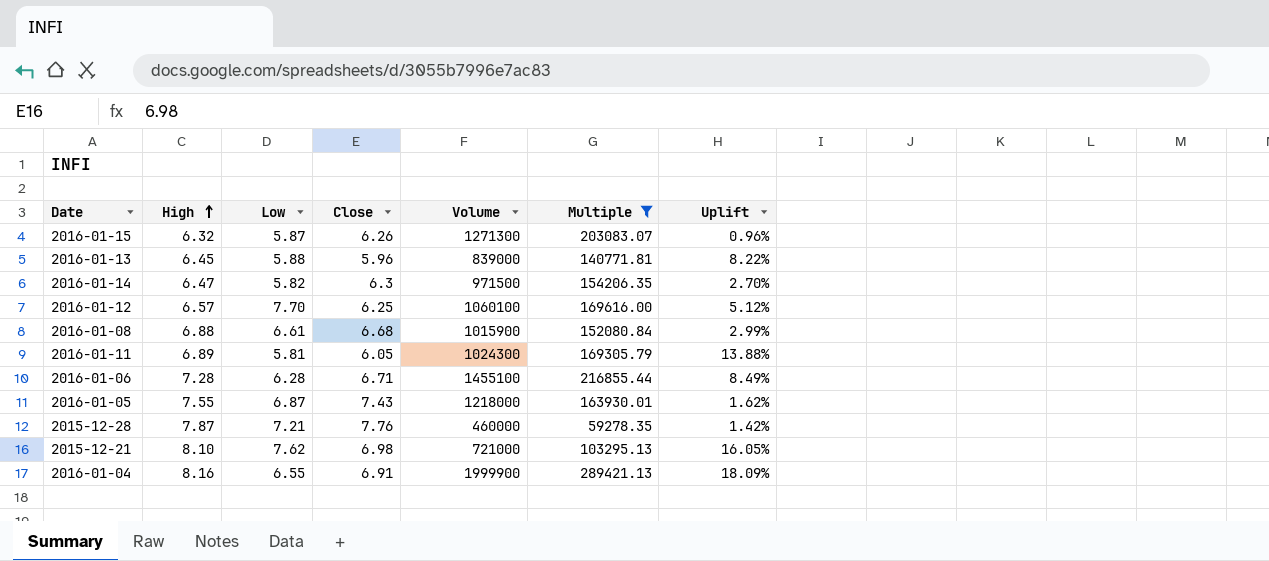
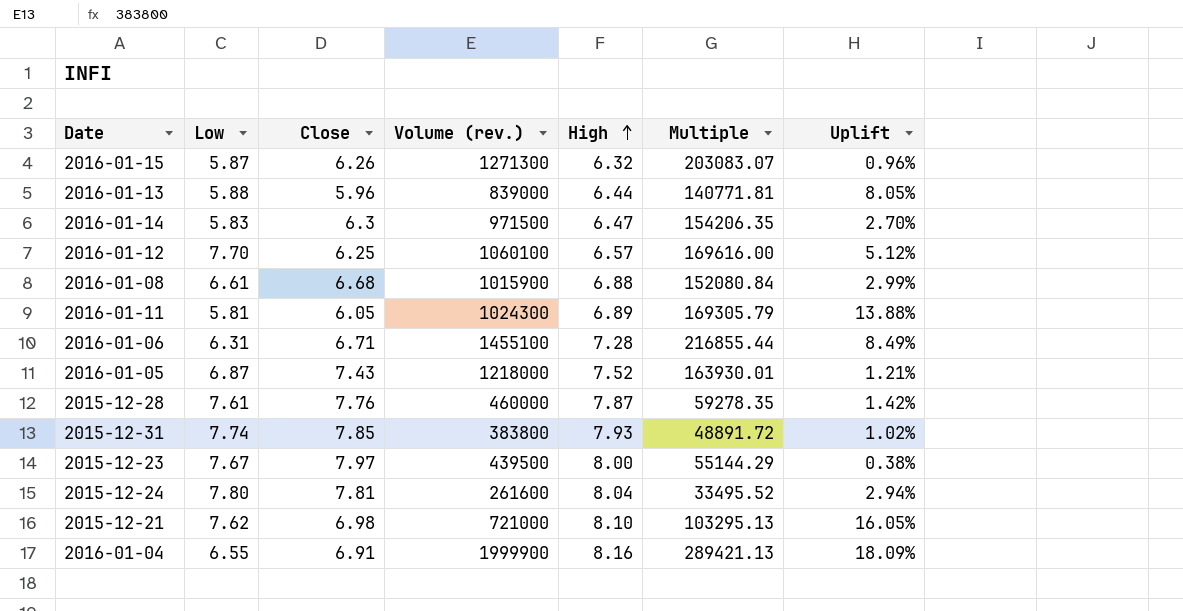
filter: Multiple >= 59278.35 -> none
column name: Volume -> Volume (rev.)
column High | position: 2 -> 5
2016-01-13 | High: 6.45 -> 6.44
2016-01-13 | Uplift: 8.22% -> 8.05%
2016-01-14 | Low: 5.82 -> 5.83
2016-01-06 | Low: 6.28 -> 6.31
2016-01-05 | High: 7.55 -> 7.52
2016-01-05 | Uplift: 1.62% -> 1.21%
2015-12-28 | Low: 7.21 -> 7.61

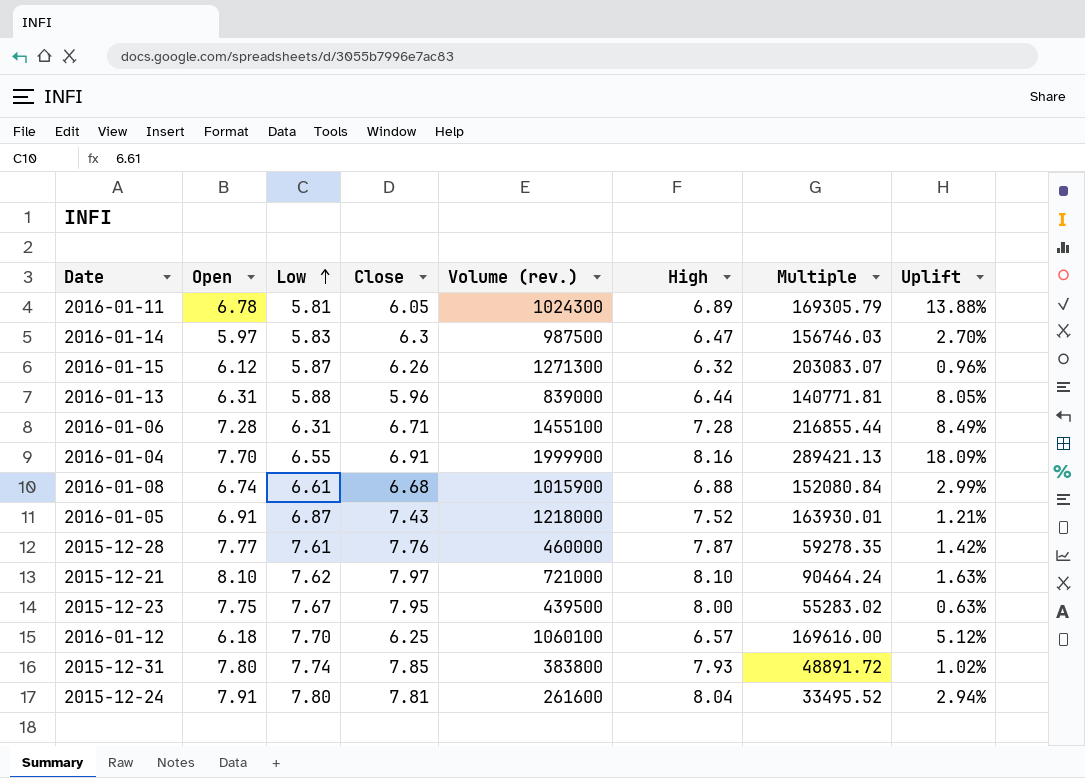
row order: High ascending -> Low ascending
column Open | position: none -> 2
2016-01-14 | Volume (rev.): 971500 -> 987500
2016-01-14 | Multiple: 154206.35 -> 156746.03
2015-12-21 | Close: 6.98 -> 7.97
2015-12-21 | Multiple: 103295.13 -> 90464.24
2015-12-21 | Uplift: 16.05% -> 1.63%
2015-12-23 | Close: 7.97 -> 7.95
2015-12-23 | Multiple: 55144.29 -> 55283.02
2015-12-23 | Uplift: 0.38% -> 0.63%

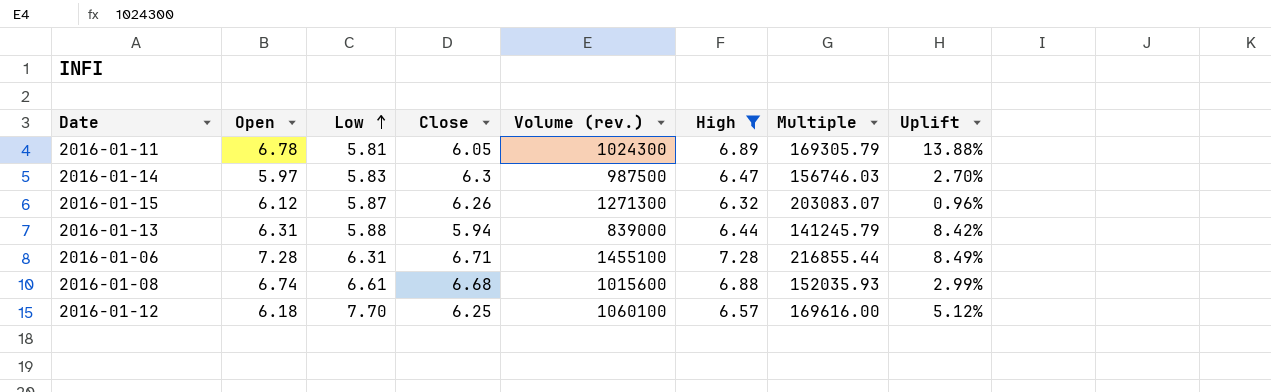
filter: none -> High <= 7.28
2016-01-13 | Close: 5.96 -> 5.94
2016-01-13 | Multiple: 140771.81 -> 141245.79
2016-01-13 | Uplift: 8.05% -> 8.42%
2016-01-08 | Volume (rev.): 1015900 -> 1015600
2016-01-08 | Multiple: 152080.84 -> 152035.93

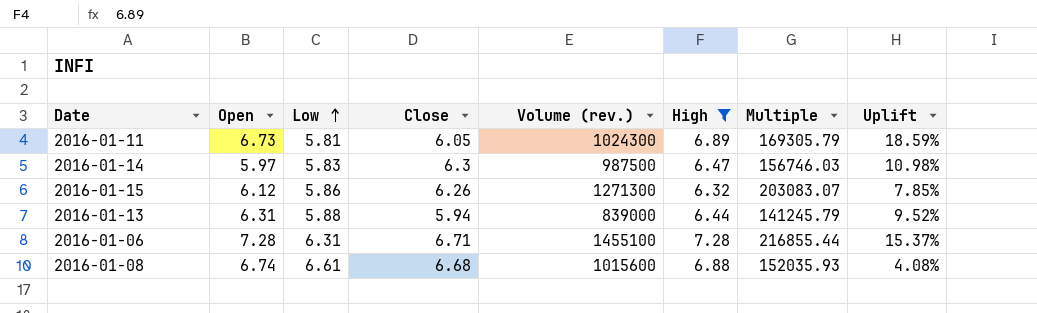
column Uplift | formula: ([High] - [Close]) / [Close] -> ([High] - [Low]) / [Low]
row 2016-01-12: 6.18 | 7.70 | 6.25 | 1060100 | 6.57 | 169616.00 | 5.12% -> none
2016-01-11 | Open: 6.78 -> 6.73
2016-01-15 | Low: 5.87 -> 5.86

